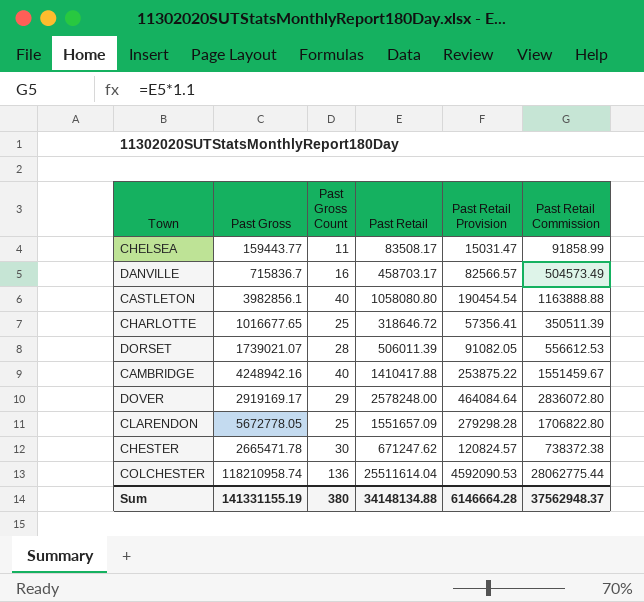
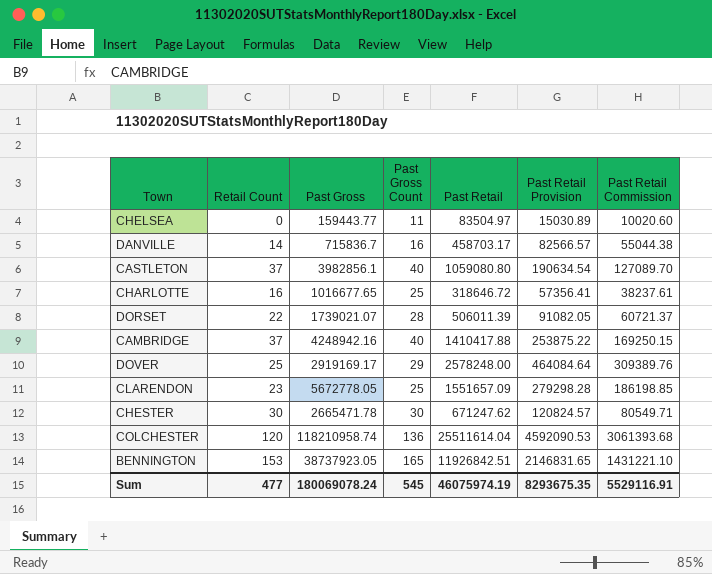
column Retail Count | position: none -> 2
column Past Retail Commission | formula: [Past Retail] * 1.1 -> [Past Retail] * 0.12
CHELSEA | Past Retail: 83508.17 -> 83504.97
CHELSEA | Past Retail Provision: 15031.47 -> 15030.89
CASTLETON | Past Retail: 1058080.80 -> 1059080.80
CASTLETON | Past Retail Provision: 190454.54 -> 190634.54
row BENNINGTON: none -> 153 | 38737923.05 | 165 | 11926842.51 | 2146831.65 | 1431221.10
Sum | Past Gross: 141331155.19 -> 180069078.24
Sum | Past Gross Count: 380 -> 545
Sum | Past Retail: 34148134.88 -> 46075974.19
Sum | Past Retail Provision: 6146664.28 -> 8293675.35
Sum | Past Retail Commission: 37562948.37 -> 5529116.91

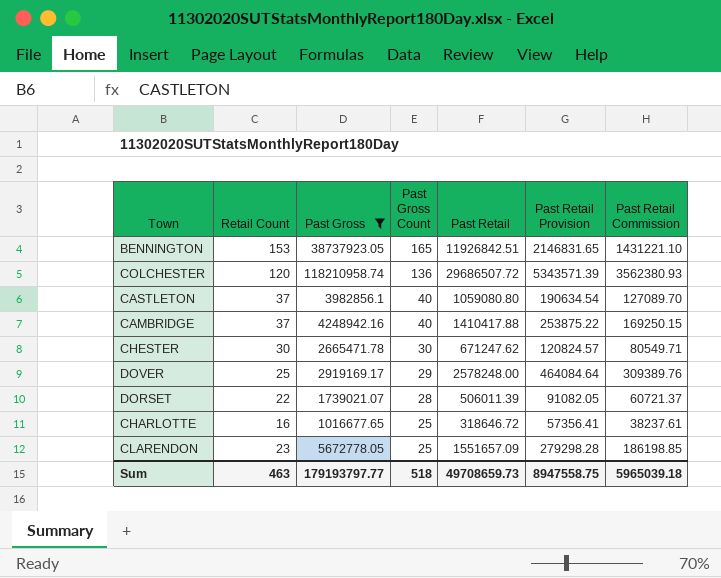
filter: none -> Past Gross >= 1016677.65
row order: none -> Past Gross Count descending
COLCHESTER | Past Retail: 25511614.04 -> 29686507.72
COLCHESTER | Past Retail Provision: 4592090.53 -> 5343571.39
COLCHESTER | Past Retail Commission: 3061393.68 -> 3562380.93
Sum | Retail Count: 477 -> 463
Sum | Past Gross: 180069078.24 -> 179193797.77
Sum | Past Gross Count: 545 -> 518
Sum | Past Retail: 46075974.19 -> 49708659.73
Sum | Past Retail Provision: 8293675.35 -> 8947558.75
Sum | Past Retail Commission: 5529116.91 -> 5965039.18

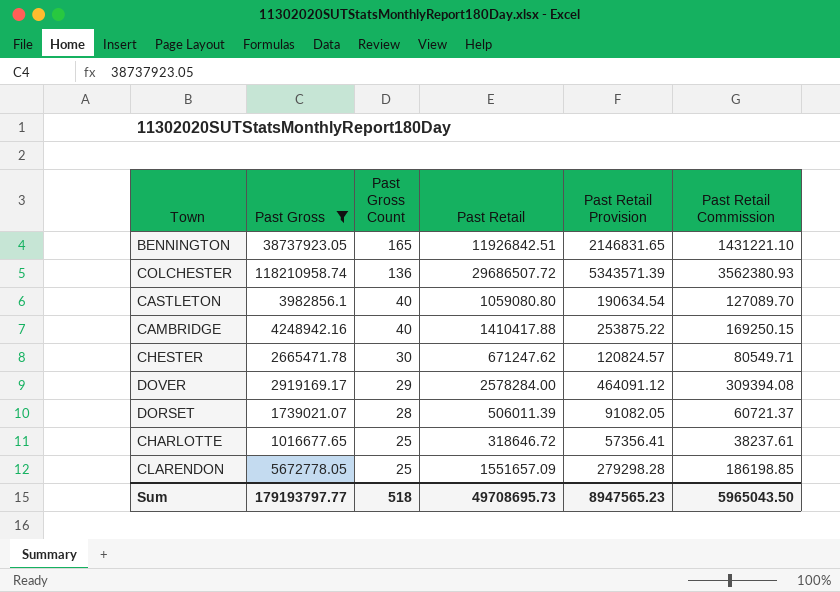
column Retail Count | position: 2 -> none
DOVER | Past Retail: 2578248.00 -> 2578284.00
DOVER | Past Retail Provision: 464084.64 -> 464091.12
DOVER | Past Retail Commission: 309389.76 -> 309394.08
Sum | Past Retail: 49708659.73 -> 49708695.73
Sum | Past Retail Provision: 8947558.75 -> 8947565.23
Sum | Past Retail Commission: 5965039.18 -> 5965043.50

